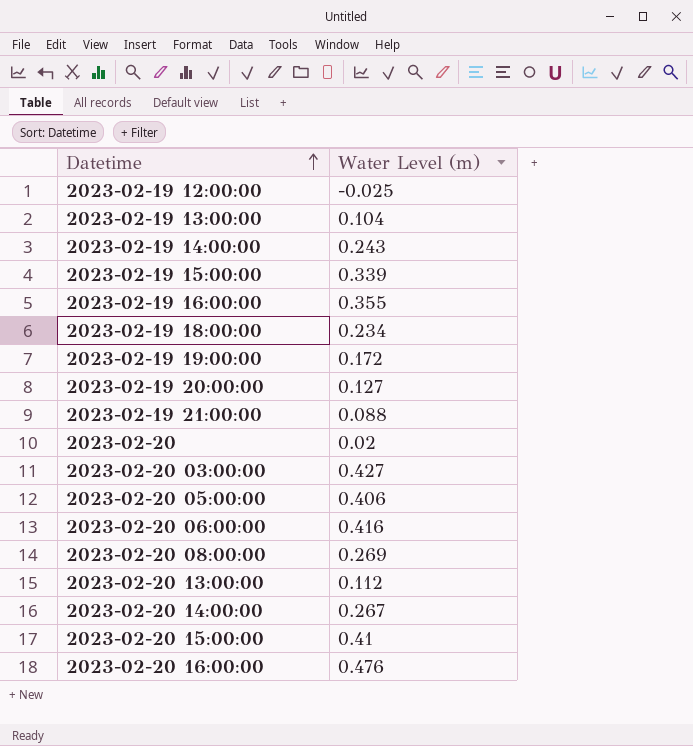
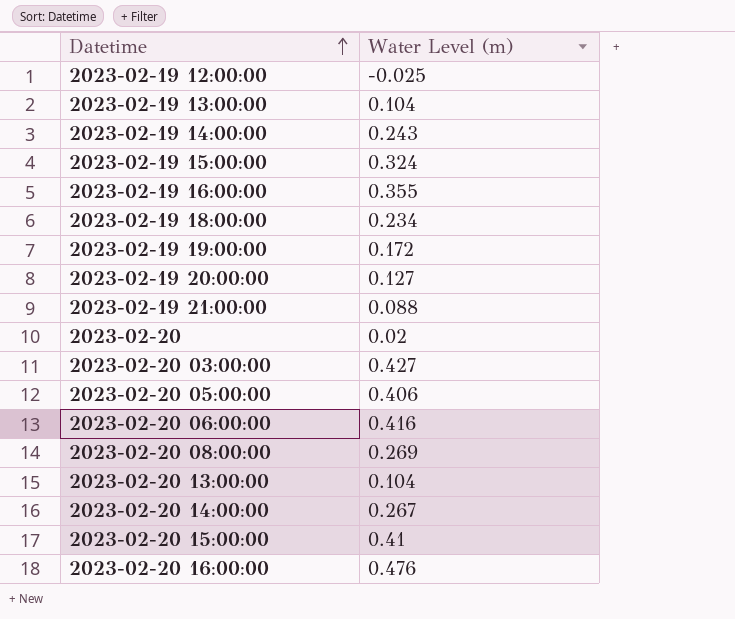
2023-02-19 15:00:00 | Water Level (m): 0.339 -> 0.324
2023-02-20 13:00:00 | Water Level (m): 0.112 -> 0.104

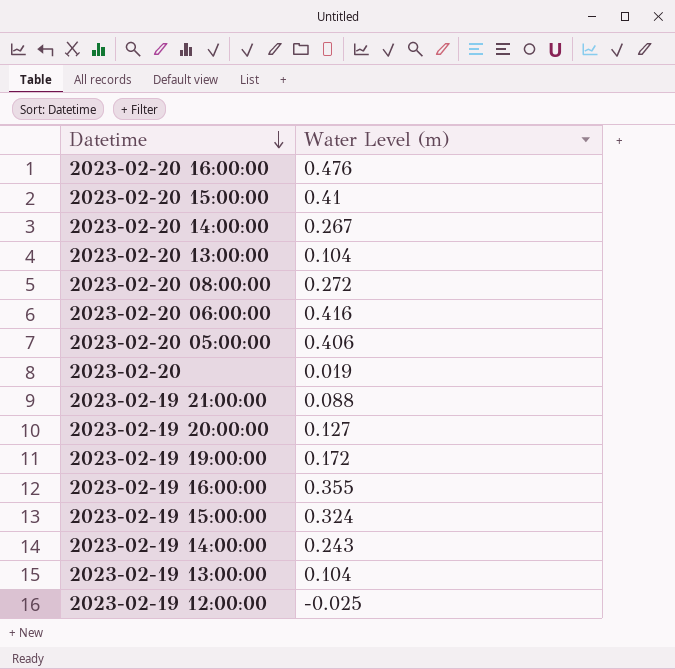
row order: Datetime ascending -> Datetime descending
row 2023-02-19 18:00:00: 0.234 -> none
row 2023-02-20 03:00:00: 0.427 -> none
2023-02-20 08:00:00 | Water Level (m): 0.269 -> 0.272
2023-02-20 | Water Level (m): 0.02 -> 0.019

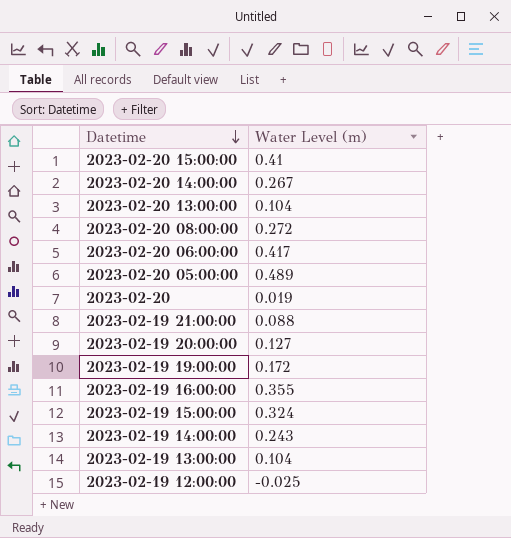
row 2023-02-20 16:00:00: 0.476 -> none
2023-02-20 06:00:00 | Water Level (m): 0.416 -> 0.417
2023-02-20 05:00:00 | Water Level (m): 0.406 -> 0.489

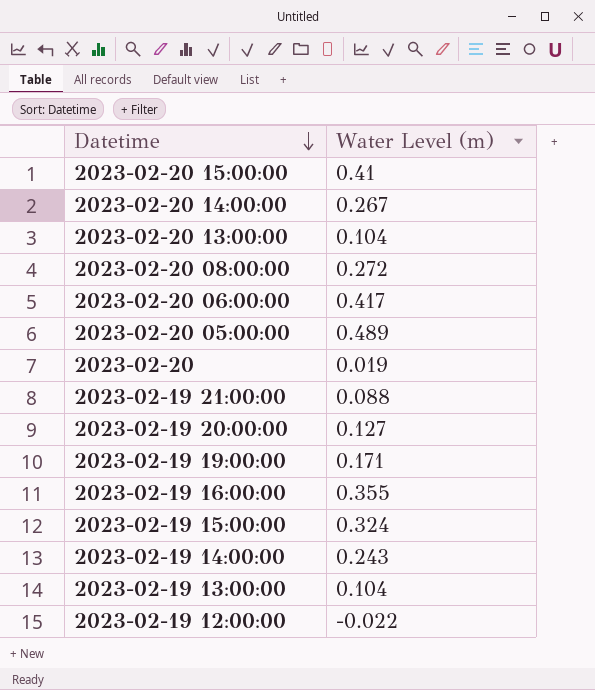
2023-02-19 19:00:00 | Water Level (m): 0.172 -> 0.171
2023-02-19 12:00:00 | Water Level (m): -0.025 -> -0.022

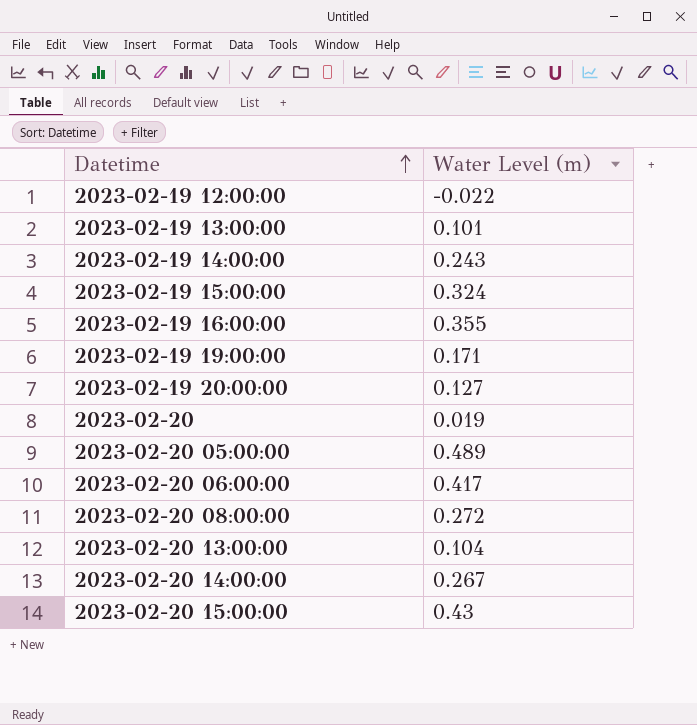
row order: Datetime descending -> Datetime ascending
row 2023-02-19 21:00:00: 0.088 -> none
2023-02-19 13:00:00 | Water Level (m): 0.104 -> 0.101
2023-02-20 15:00:00 | Water Level (m): 0.41 -> 0.43

